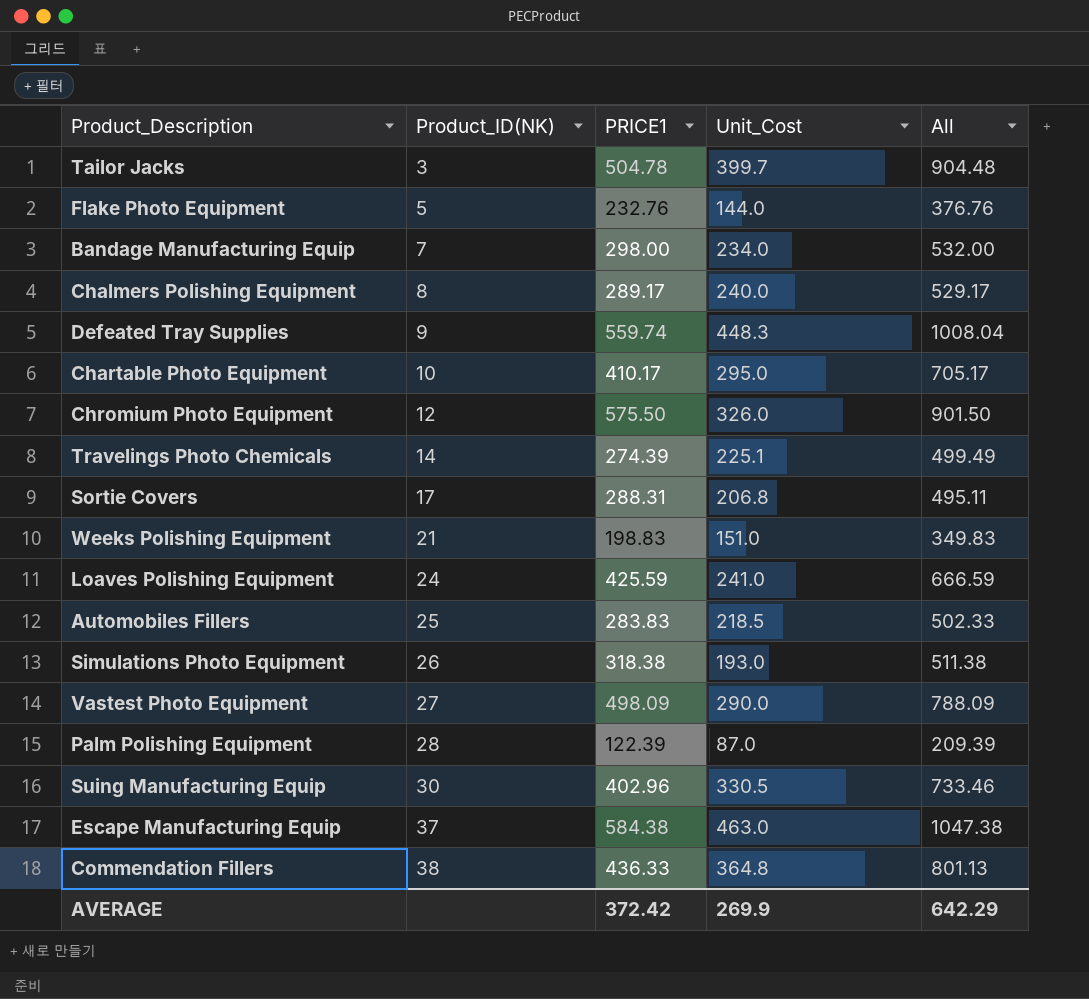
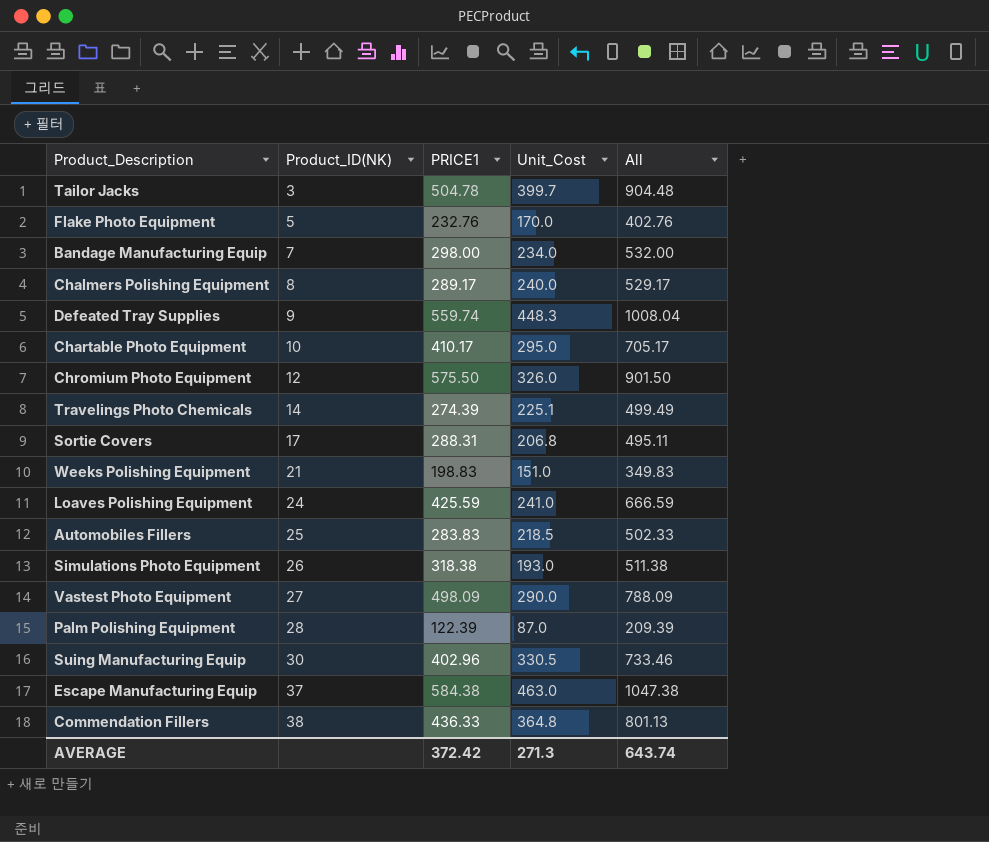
Flake Photo Equipment | Unit_Cost: 144.0 -> 170.0
Flake Photo Equipment | All: 376.76 -> 402.76
AVERAGE | Unit_Cost: 269.9 -> 271.3
AVERAGE | All: 642.29 -> 643.74

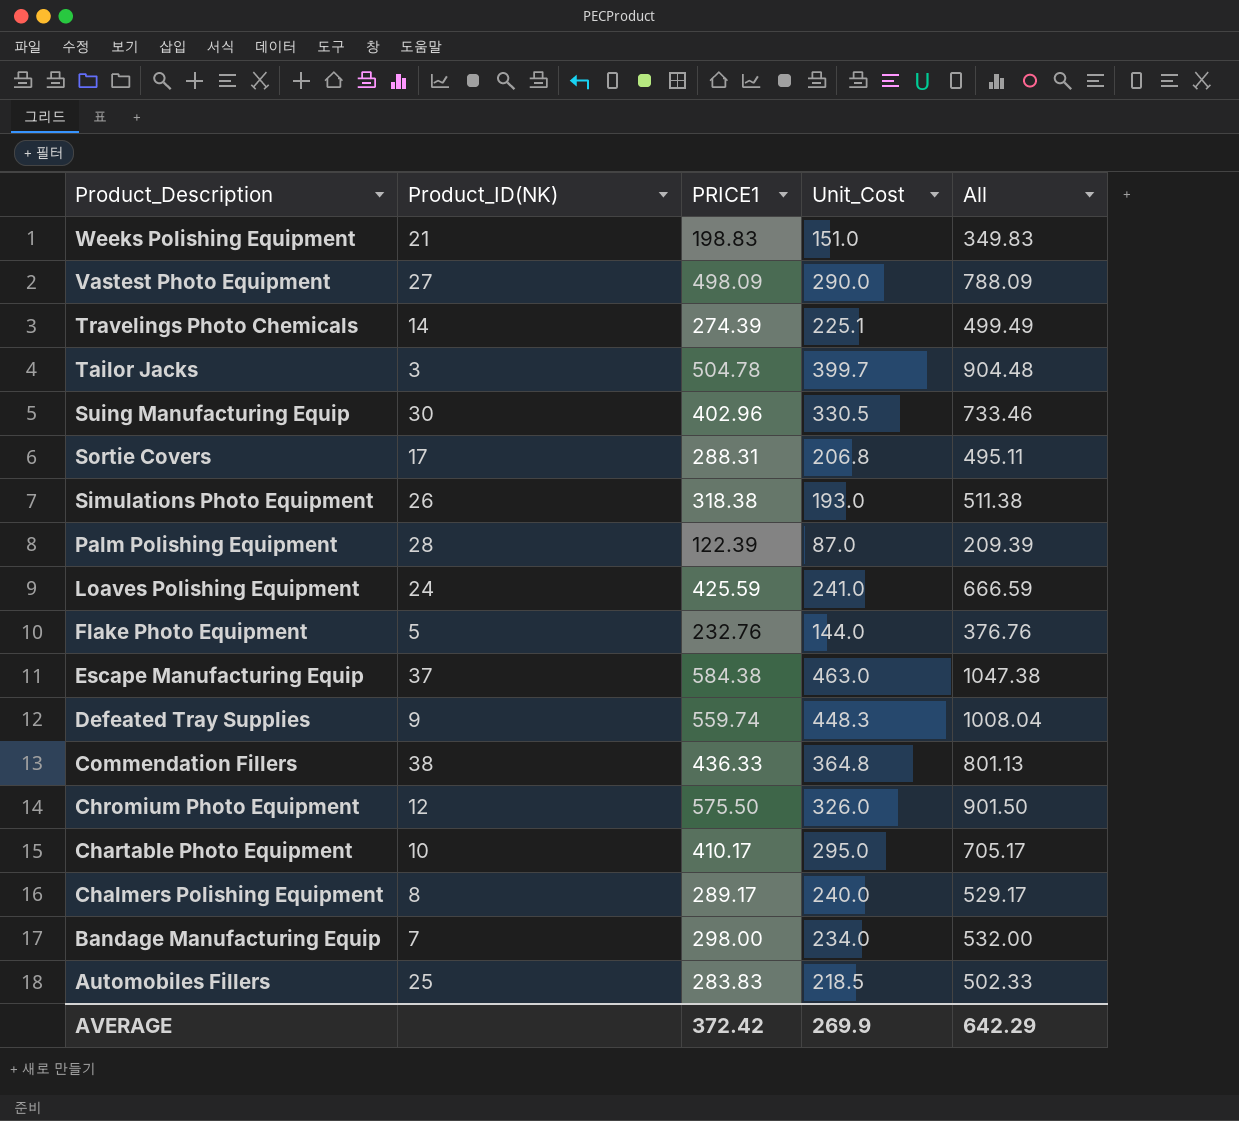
row order: Product_ID(NK) ascending -> Product_Description descending
Flake Photo Equipment | Unit_Cost: 170.0 -> 144.0
Flake Photo Equipment | All: 402.76 -> 376.76
AVERAGE | Unit_Cost: 271.3 -> 269.9
AVERAGE | All: 643.74 -> 642.29

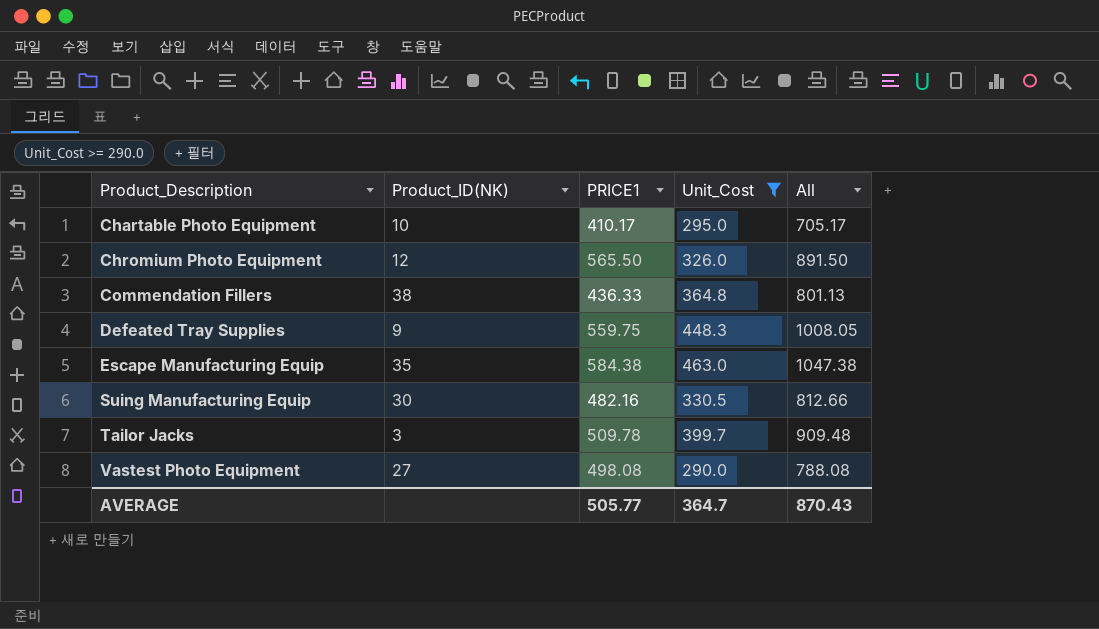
filter: none -> Unit_Cost >= 290.0
row order: Product_Description descending -> Product_Description ascending
Chromium Photo Equipment | PRICE1: 575.50 -> 565.50
Chromium Photo Equipment | All: 901.50 -> 891.50
Defeated Tray Supplies | PRICE1: 559.74 -> 559.75
Defeated Tray Supplies | All: 1008.04 -> 1008.05
Escape Manufacturing Equip | Product_ID(NK): 37 -> 35
Suing Manufacturing Equip | PRICE1: 402.96 -> 482.16
Suing Manufacturing Equip | All: 733.46 -> 812.66
Tailor Jacks | PRICE1: 504.78 -> 509.78
Tailor Jacks | All: 904.48 -> 909.48
Vastest Photo Equipment | PRICE1: 498.09 -> 498.08
Vastest Photo Equipment | All: 788.09 -> 788.08
AVERAGE | PRICE1: 372.42 -> 505.77
AVERAGE | Unit_Cost: 269.9 -> 364.7
AVERAGE | All: 642.29 -> 870.43

